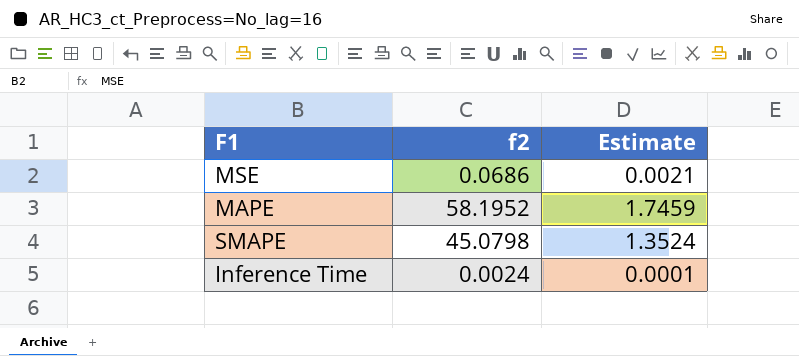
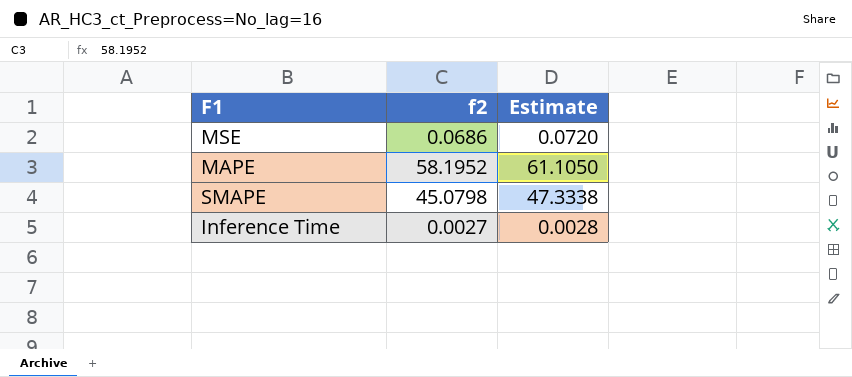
column Estimate | formula: [f2] * 0.03 -> [f2] * 1.05
Inference Time | f2: 0.0024 -> 0.0027

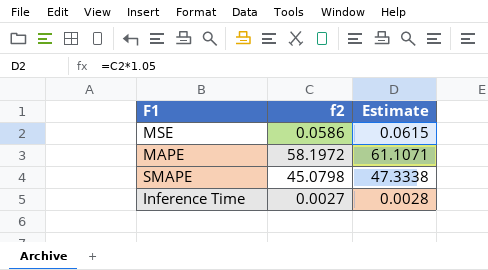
MSE | f2: 0.0686 -> 0.0586
MSE | Estimate: 0.0720 -> 0.0615
MAPE | f2: 58.1952 -> 58.1972
MAPE | Estimate: 61.1050 -> 61.1071

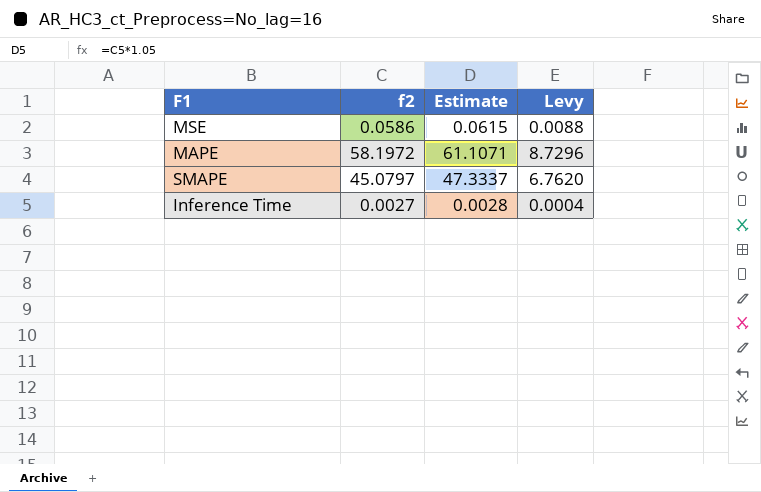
column Levy | formula: none -> [f2] * 0.15
SMAPE | f2: 45.0798 -> 45.0797
SMAPE | Estimate: 47.3338 -> 47.3337

